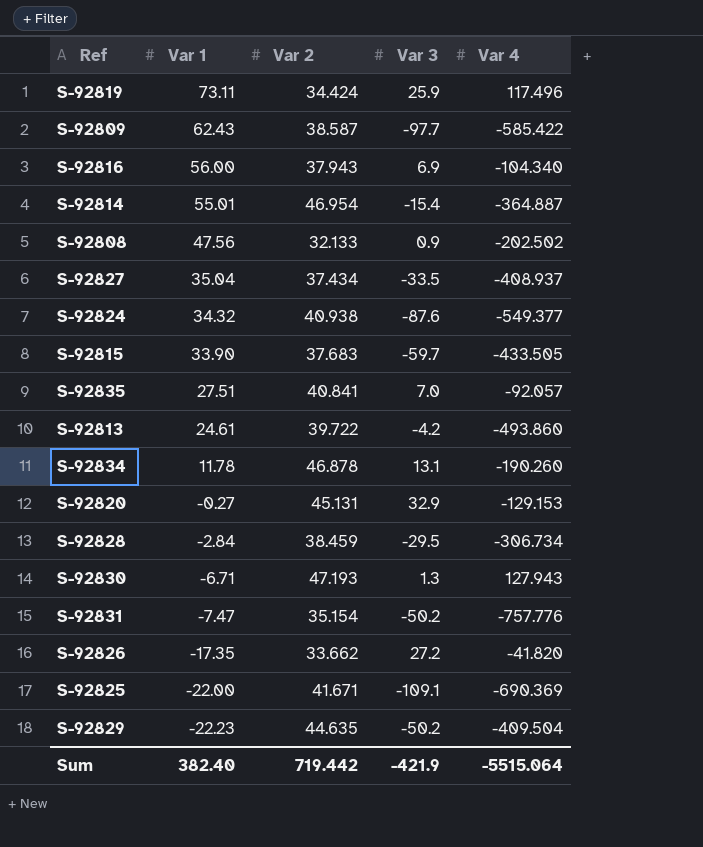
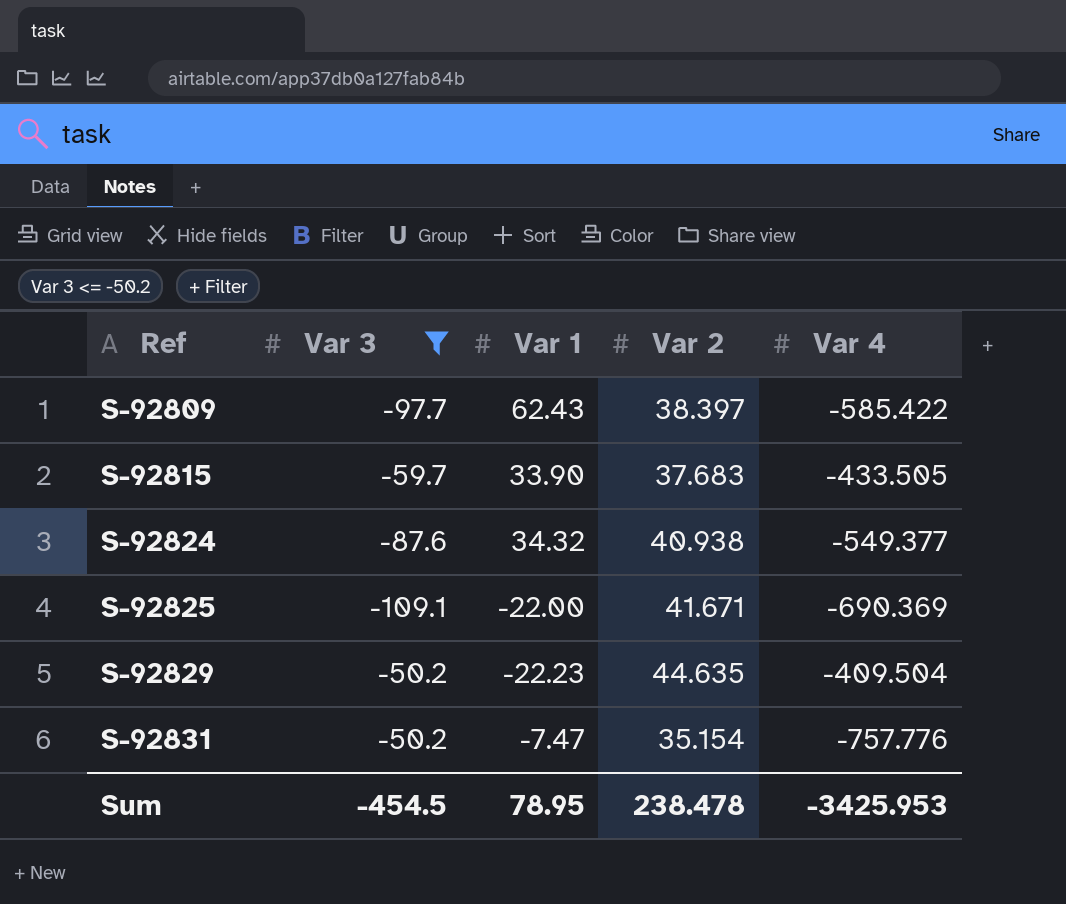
filter: none -> Var 3 <= -50.2
row order: Var 1 descending -> Ref ascending
column Var 3 | position: 4 -> 2
S-92809 | Var 2: 38.587 -> 38.397
Sum | Var 3: -421.9 -> -454.5
Sum | Var 1: 382.40 -> 78.95
Sum | Var 2: 719.442 -> 238.478
Sum | Var 4: -5515.064 -> -3425.953

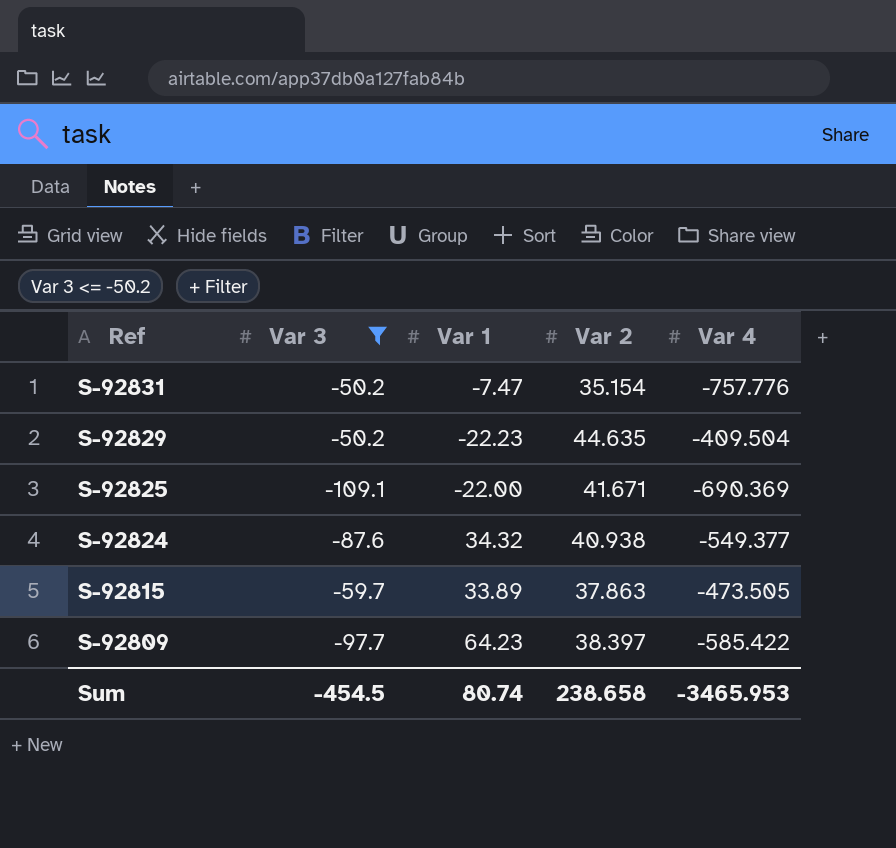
row order: Ref ascending -> Ref descending
S-92815 | Var 1: 33.90 -> 33.89
S-92815 | Var 2: 37.683 -> 37.863
S-92815 | Var 4: -433.505 -> -473.505
S-92809 | Var 1: 62.43 -> 64.23
Sum | Var 1: 78.95 -> 80.74
Sum | Var 2: 238.478 -> 238.658
Sum | Var 4: -3425.953 -> -3465.953

